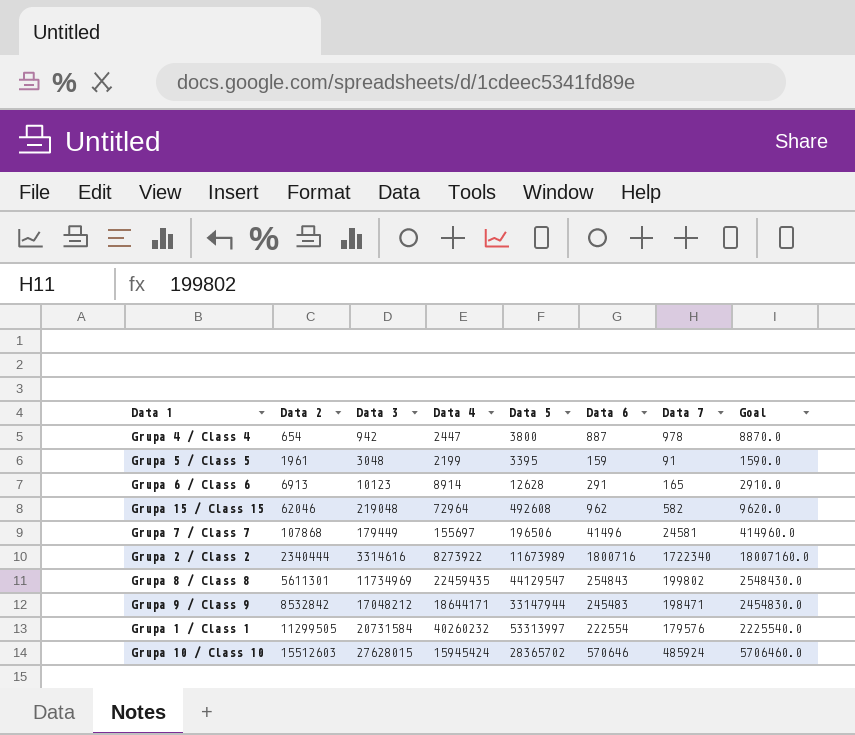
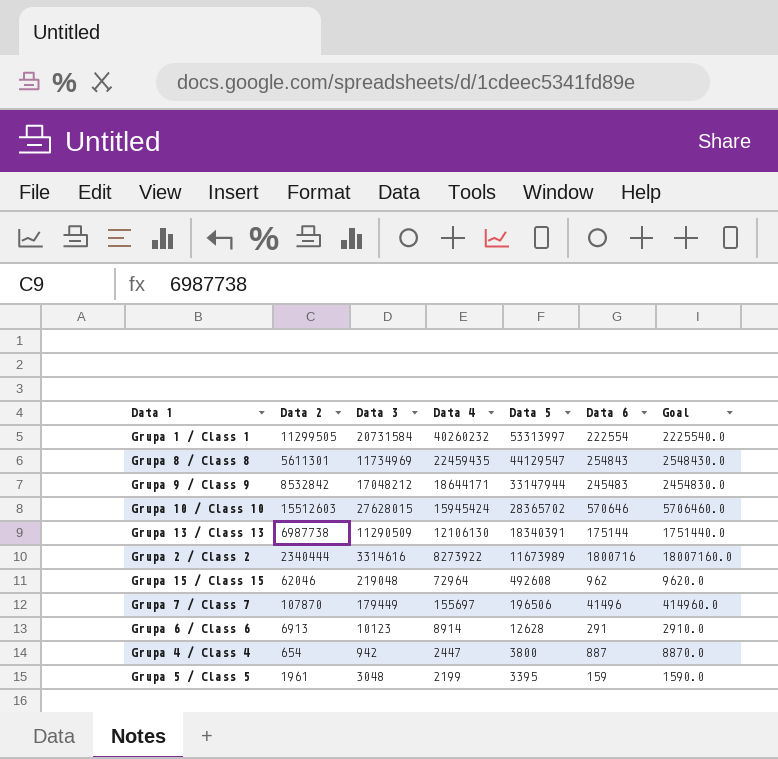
row order: Data 2 ascending -> Data 5 descending
column Data 7 | position: 7 -> none
row Grupa 13 / Class 13: none -> 6987738 | 11290509 | 12106130 | 18340391 | 175144 | 1751440.0
Grupa 7 / Class 7 | Data 2: 107868 -> 107870

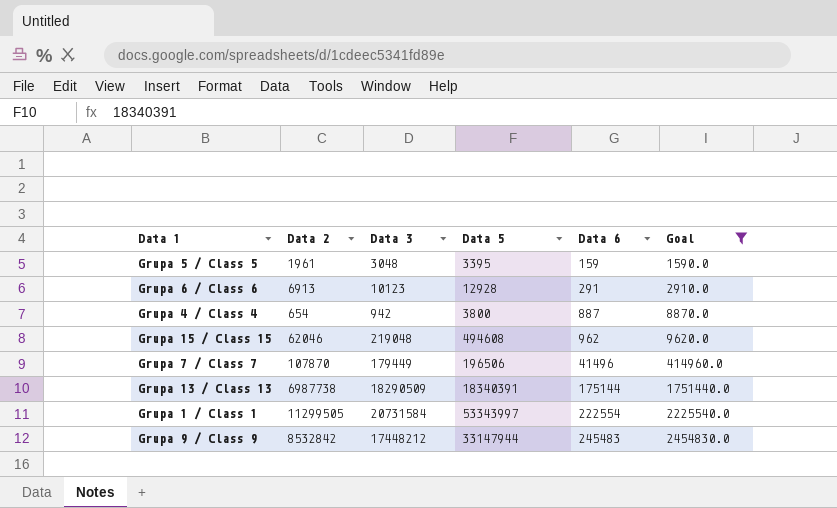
filter: none -> Goal <= 2454830.0
row order: Data 5 descending -> Data 6 ascending
column Data 4 | position: 4 -> none
Grupa 6 / Class 6 | Data 5: 12628 -> 12928
Grupa 15 / Class 15 | Data 5: 492608 -> 494608
Grupa 13 / Class 13 | Data 3: 11290509 -> 18290509
Grupa 1 / Class 1 | Data 5: 53313997 -> 53343997
Grupa 9 / Class 9 | Data 3: 17048212 -> 17448212

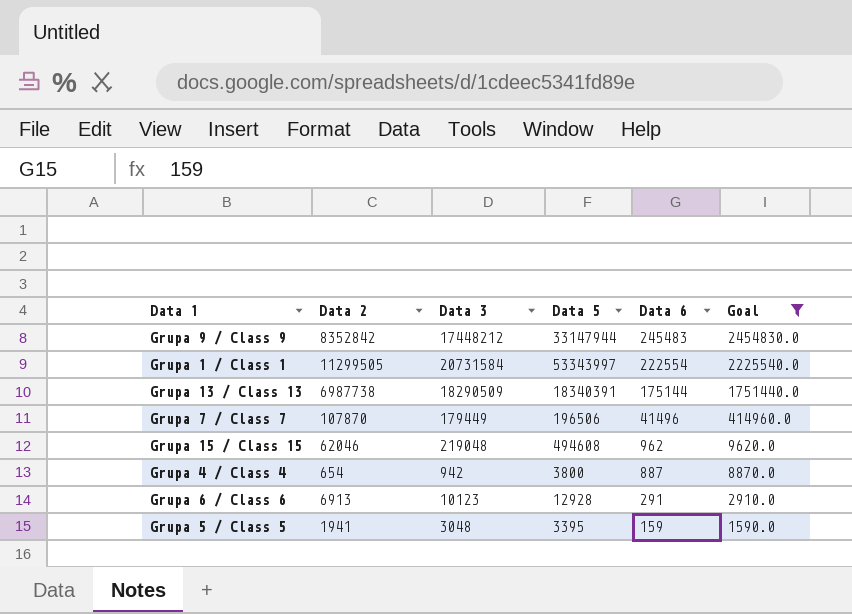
row order: Data 6 ascending -> Data 6 descending
Grupa 9 / Class 9 | Data 2: 8532842 -> 8352842
Grupa 5 / Class 5 | Data 2: 1961 -> 1941

